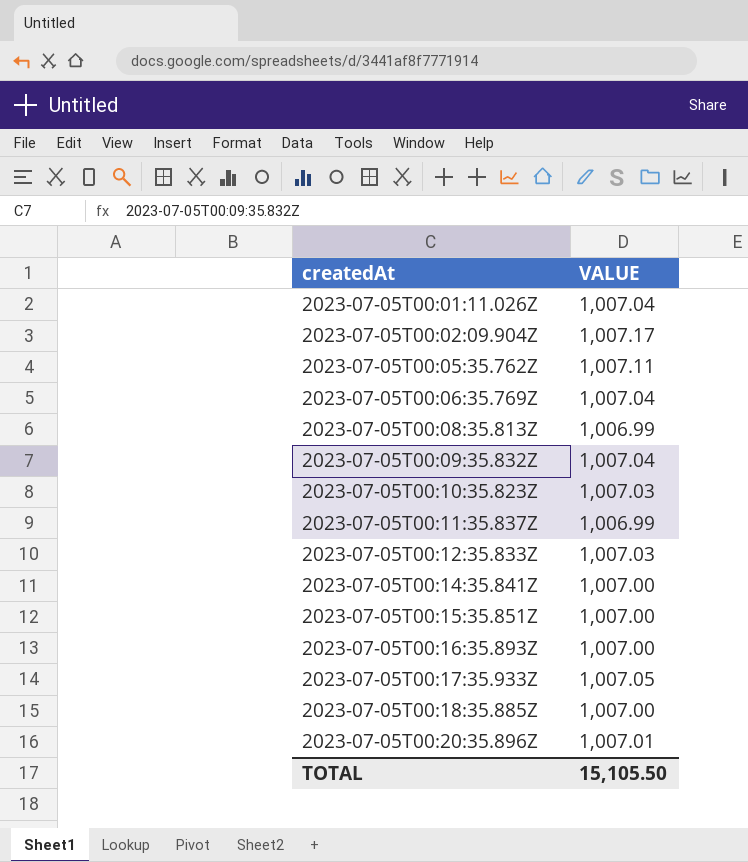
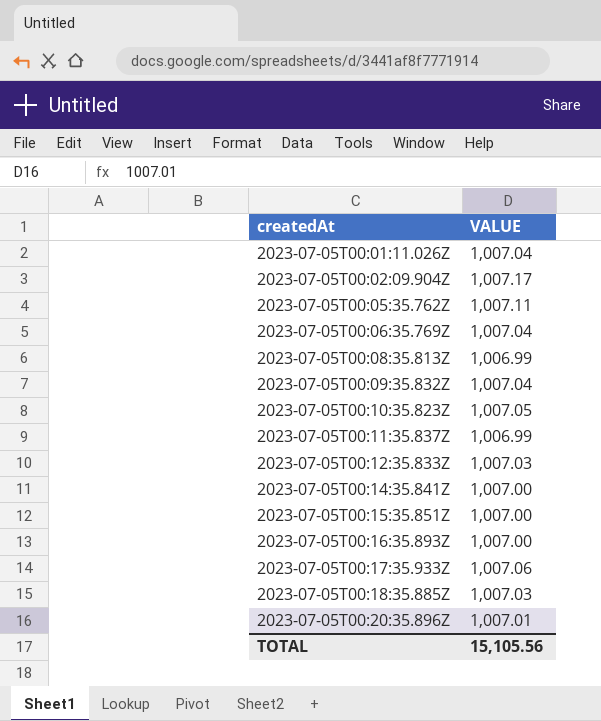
2023-07-05T00:10:35.823Z | VALUE: 1,007.03 -> 1,007.05
2023-07-05T00:17:35.933Z | VALUE: 1,007.05 -> 1,007.06
2023-07-05T00:18:35.885Z | VALUE: 1,007.00 -> 1,007.03
TOTAL | VALUE: 15,105.50 -> 15,105.56

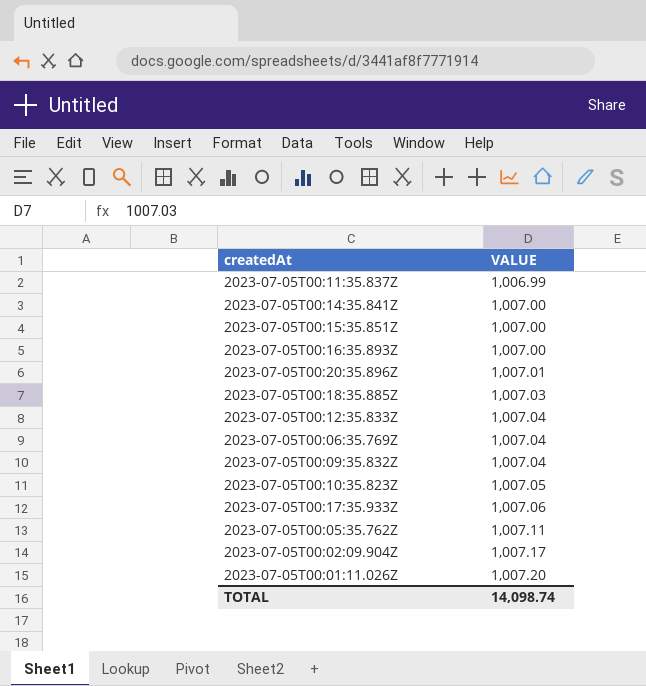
row order: createdAt ascending -> VALUE ascending
row 2023-07-05T00:08:35.813Z: 1,006.99 -> none
2023-07-05T00:12:35.833Z | VALUE: 1,007.03 -> 1,007.04
2023-07-05T00:01:11.026Z | VALUE: 1,007.04 -> 1,007.20
TOTAL | VALUE: 15,105.56 -> 14,098.74

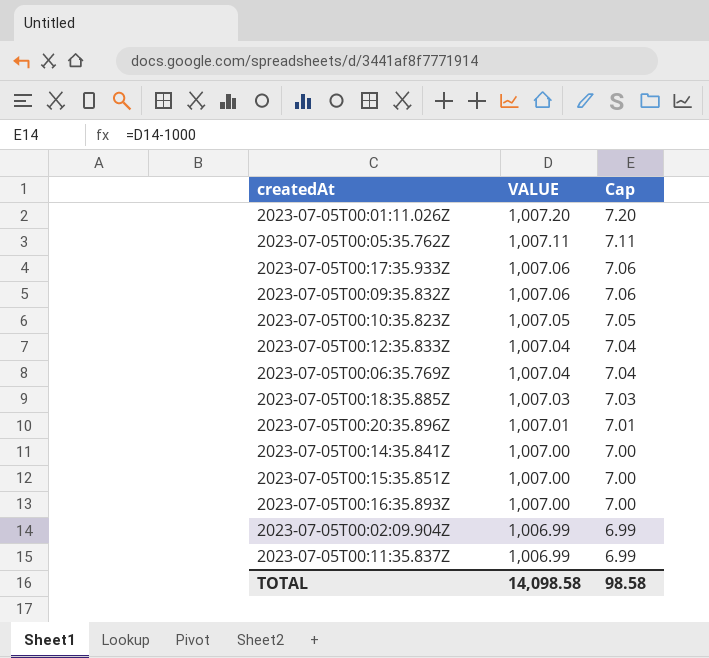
row order: VALUE ascending -> VALUE descending
column Cap | formula: none -> [VALUE] - 1000
2023-07-05T00:09:35.832Z | VALUE: 1,007.04 -> 1,007.06
2023-07-05T00:02:09.904Z | VALUE: 1,007.17 -> 1,006.99
TOTAL | VALUE: 14,098.74 -> 14,098.58

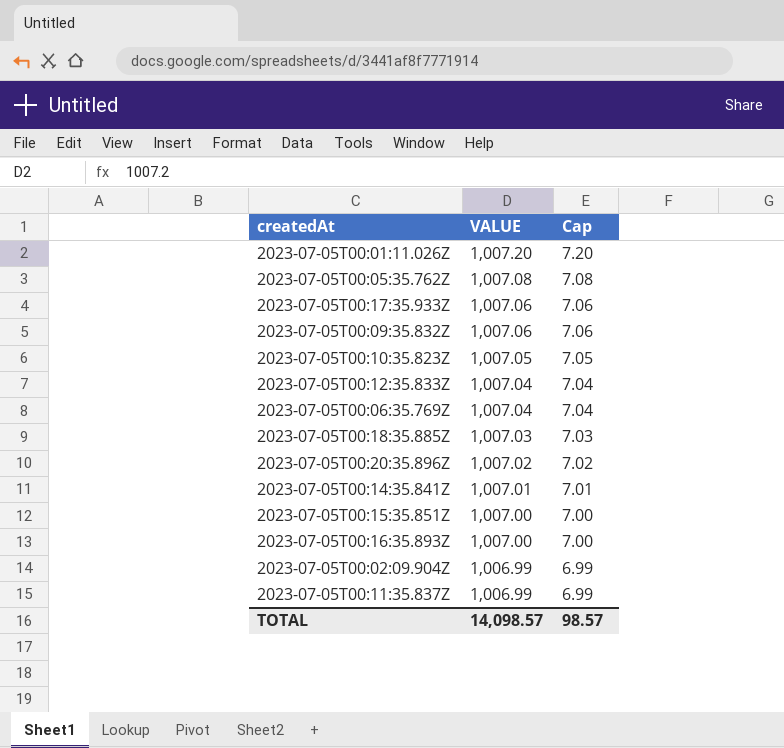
2023-07-05T00:05:35.762Z | VALUE: 1,007.11 -> 1,007.08
2023-07-05T00:05:35.762Z | Cap: 7.11 -> 7.08
2023-07-05T00:20:35.896Z | VALUE: 1,007.01 -> 1,007.02
2023-07-05T00:20:35.896Z | Cap: 7.01 -> 7.02
2023-07-05T00:14:35.841Z | VALUE: 1,007.00 -> 1,007.01
2023-07-05T00:14:35.841Z | Cap: 7.00 -> 7.01
TOTAL | VALUE: 14,098.58 -> 14,098.57
TOTAL | Cap: 98.58 -> 98.57

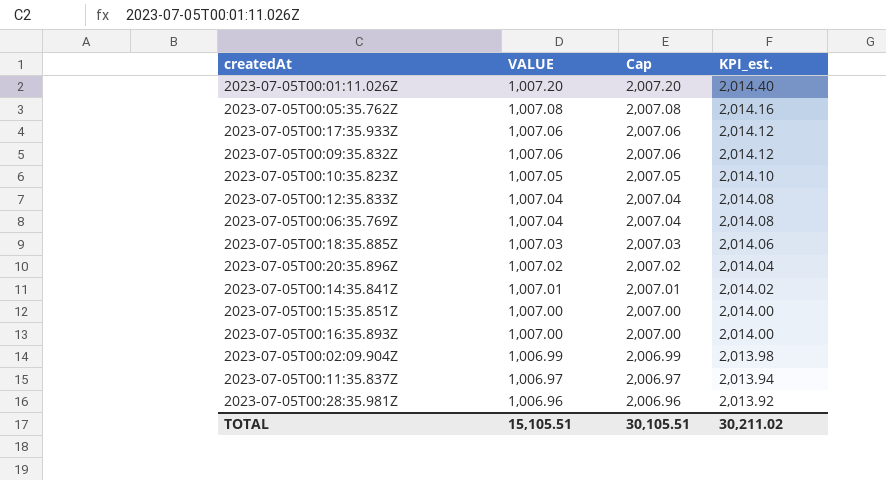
column Cap | formula: [VALUE] - 1000 -> [VALUE] + 1000
column KPI_est. | formula: none -> [VALUE] * 2
2023-07-05T00:11:35.837Z | VALUE: 1,006.99 -> 1,006.97
row 2023-07-05T00:28:35.981Z: none -> 1,006.96 | 2,006.96 | 2,013.92
TOTAL | VALUE: 14,098.57 -> 15,105.51
TOTAL | Cap: 98.57 -> 30,105.51

